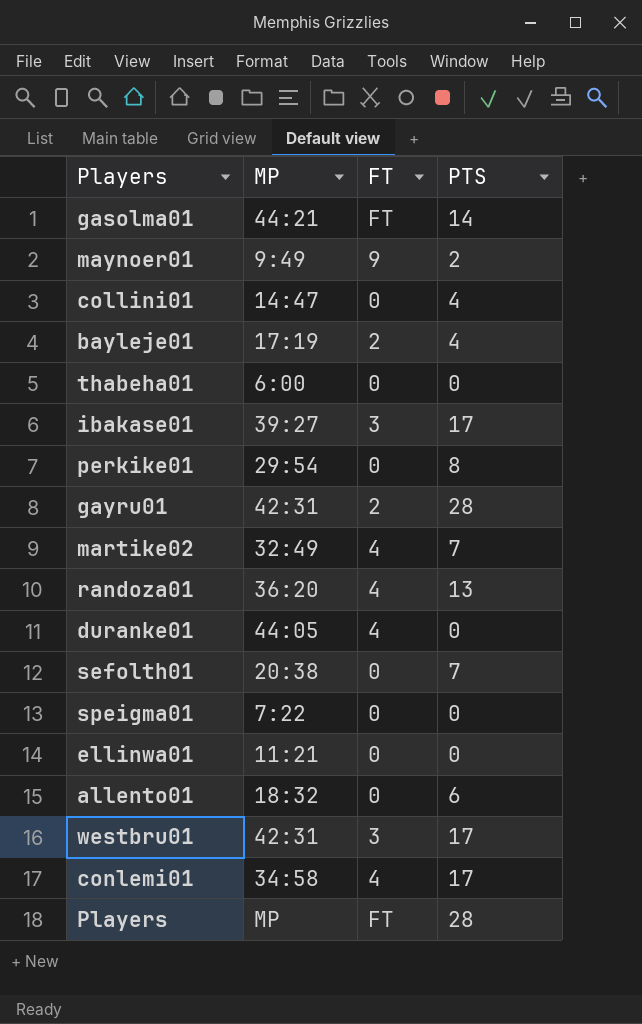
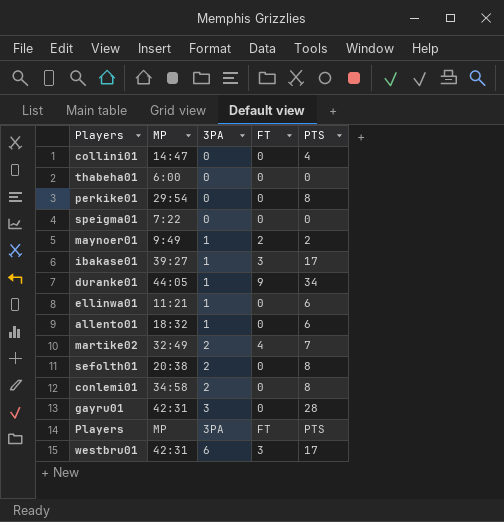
row order: none -> 3PA ascending
column 3PA | position: none -> 3
row gasolma01: 44:21 | FT | 14 -> none
row bayleje01: 17:19 | 2 | 4 -> none
row randoza01: 36:20 | 4 | 13 -> none
maynoer01 | FT: 9 -> 2
duranke01 | FT: 4 -> 9
duranke01 | PTS: 0 -> 34
ellinwa01 | PTS: 0 -> 6
sefolth01 | PTS: 7 -> 8
conlemi01 | FT: 4 -> 0
conlemi01 | PTS: 17 -> 8
gayru01 | FT: 2 -> 0
Players | PTS: 28 -> PTS

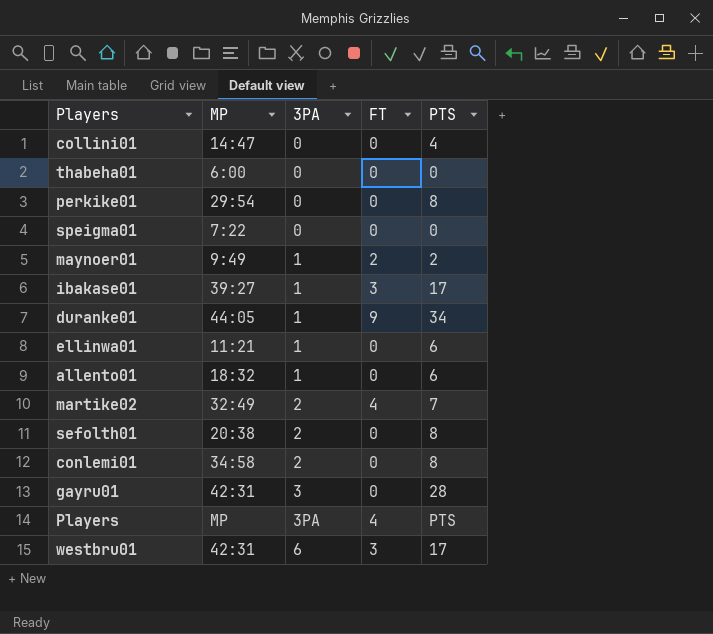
Players | FT: FT -> 4

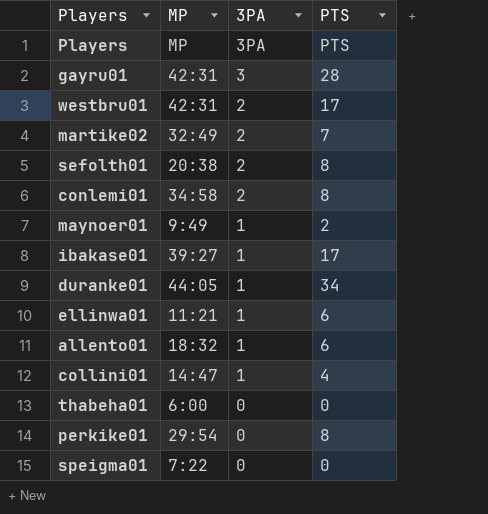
row order: 3PA ascending -> 3PA descending
column FT | position: 4 -> none
westbru01 | 3PA: 6 -> 2
collini01 | 3PA: 0 -> 1

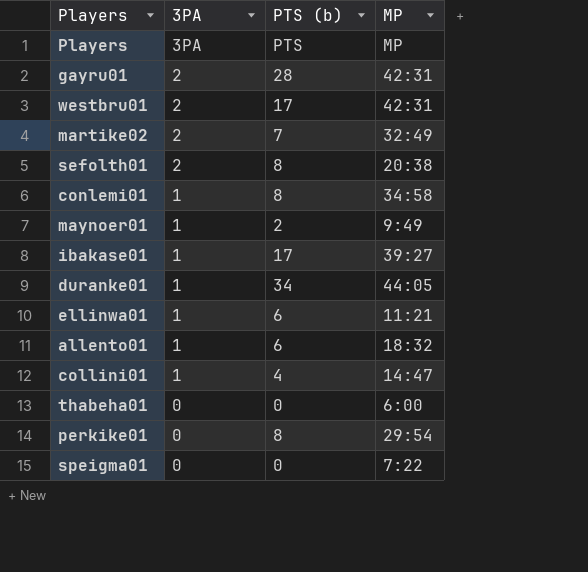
column name: PTS -> PTS (b)
column MP | position: 2 -> 4
gayru01 | 3PA: 3 -> 2
conlemi01 | 3PA: 2 -> 1

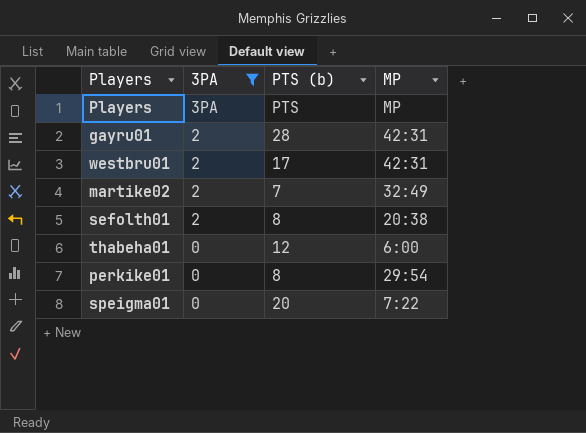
filter: none -> 3PA != 1
thabeha01 | PTS (b): 0 -> 12
speigma01 | PTS (b): 0 -> 20

